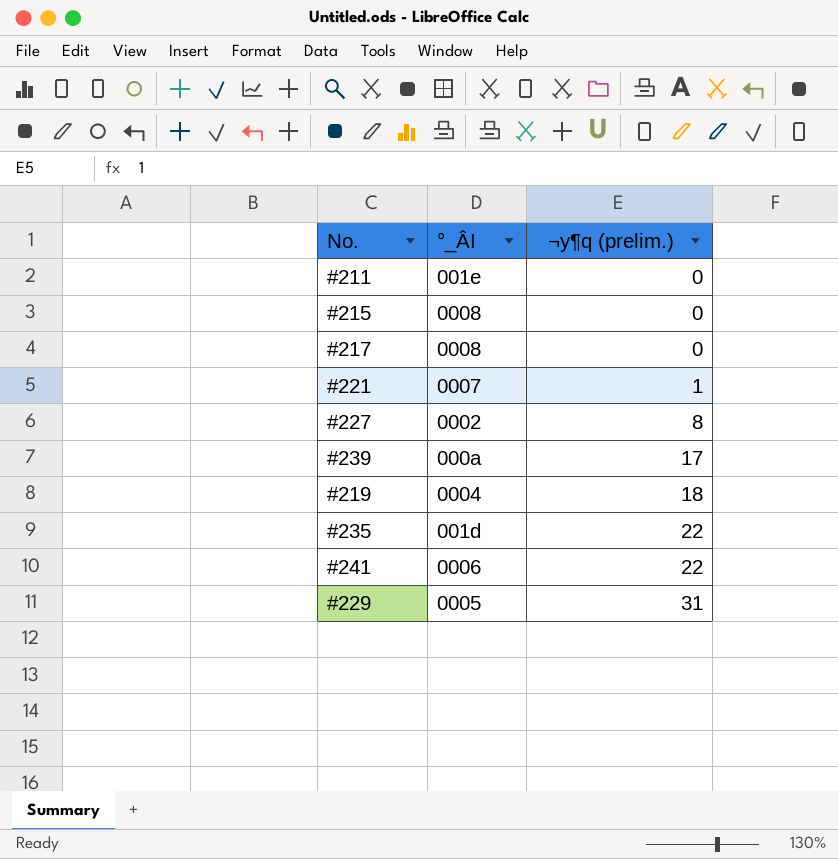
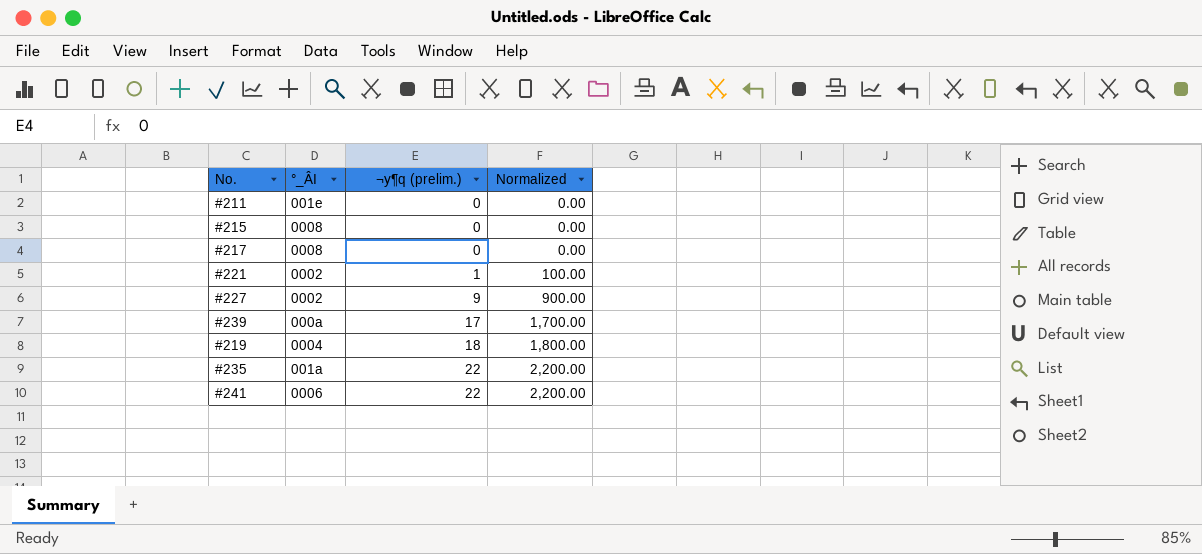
column Normalized | formula: none -> [¬y¶q (prelim.)] * 100
row #229: 0005 | 31 -> none
#221 | °_ÂI: 0007 -> 0002
#227 | ¬y¶q (prelim.): 8 -> 9
#235 | °_ÂI: 001d -> 001a

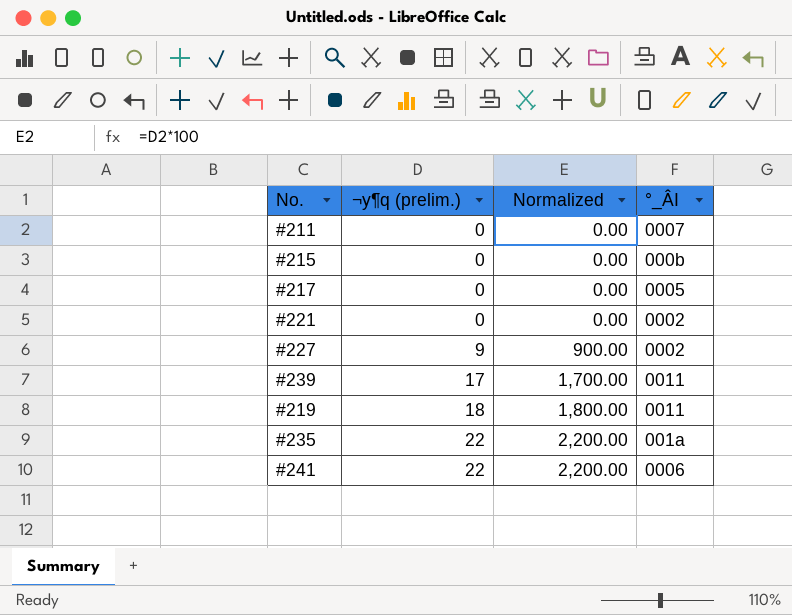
column °_ÂI | position: 2 -> 4
#211 | °_ÂI: 001e -> 0007
#215 | °_ÂI: 0008 -> 000b
#217 | °_ÂI: 0008 -> 0005
#221 | ¬y¶q (prelim.): 1 -> 0
#221 | Normalized: 100.00 -> 0.00
#239 | °_ÂI: 000a -> 0011
#219 | °_ÂI: 0004 -> 0011

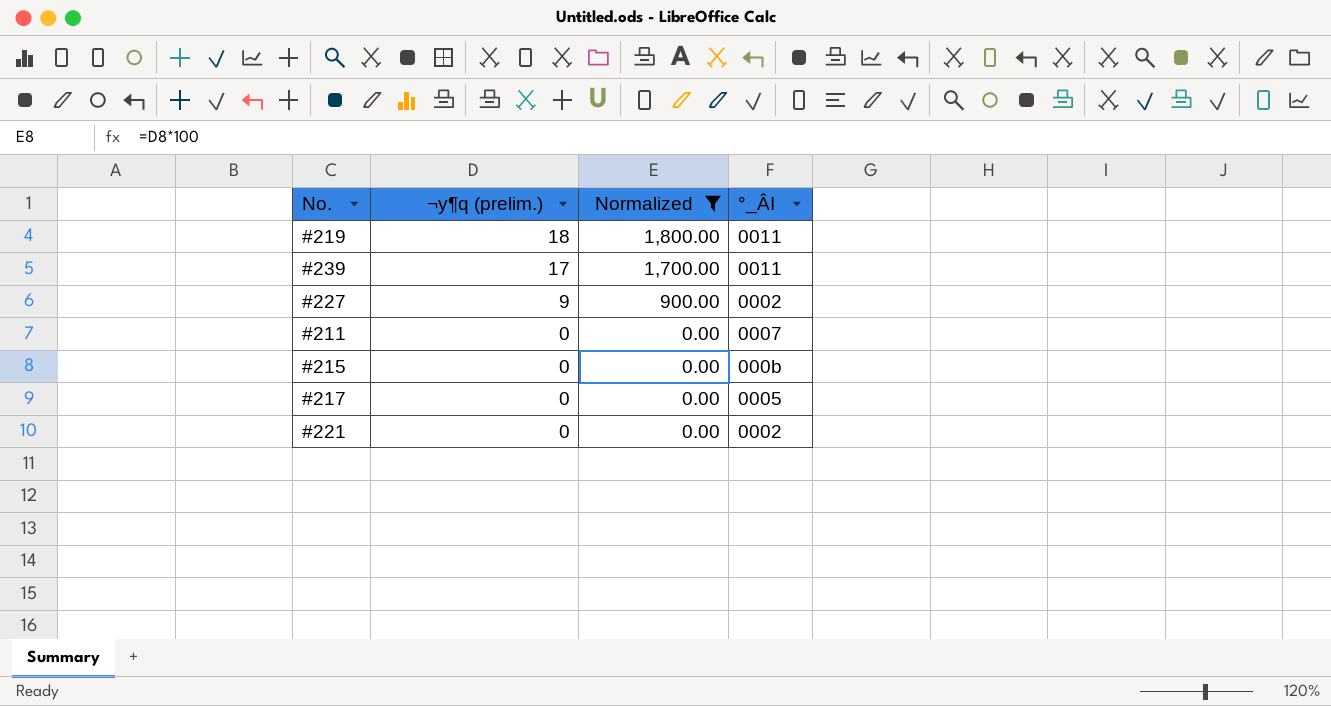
filter: none -> Normalized != 2,200.00
row order: ¬y¶q (prelim.) ascending -> ¬y¶q (prelim.) descending

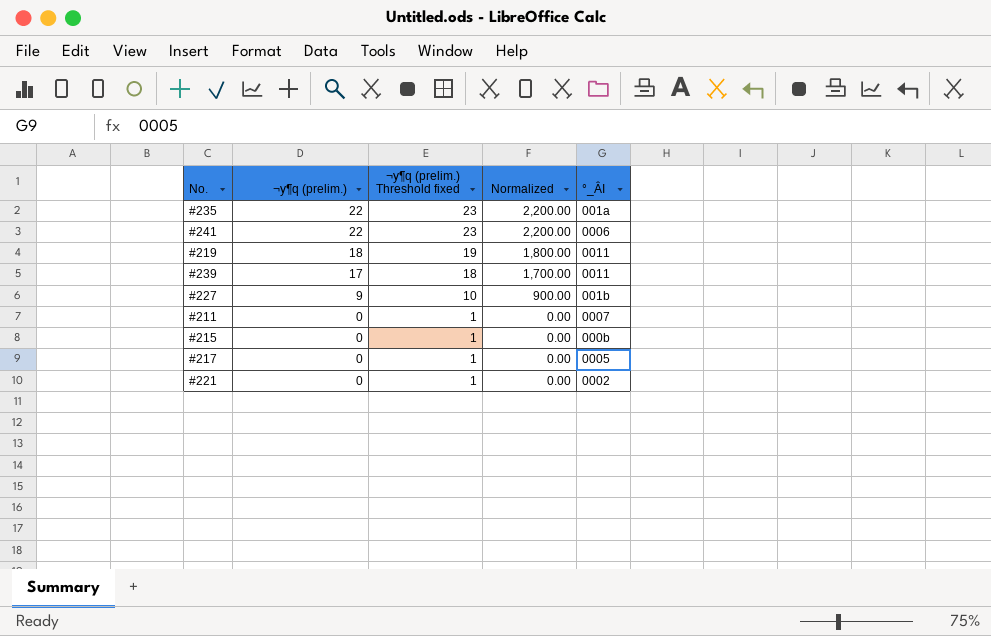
filter: Normalized != 2,200.00 -> none
column ¬y¶q (prelim.) Threshold fixed | formula: none -> [¬y¶q (prelim.)] + 1
#227 | °_ÂI: 0002 -> 001b

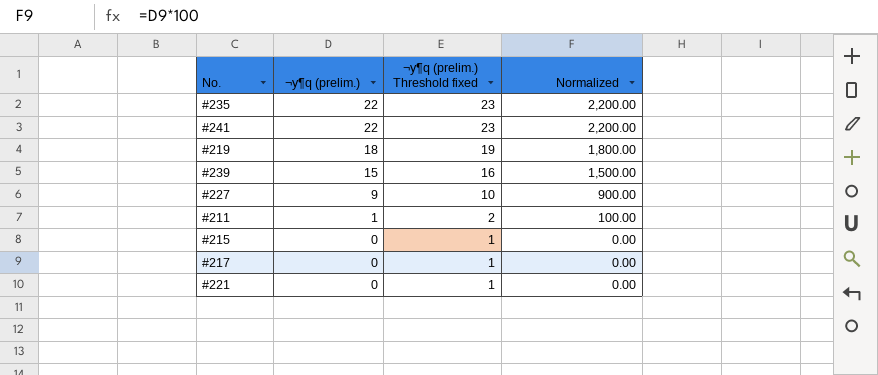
column °_ÂI | position: 5 -> none
#239 | ¬y¶q (prelim.): 17 -> 15
#239 | ¬y¶q (prelim.) Threshold fixed: 18 -> 16
#239 | Normalized: 1,700.00 -> 1,500.00
#211 | ¬y¶q (prelim.): 0 -> 1
#211 | ¬y¶q (prelim.) Threshold fixed: 1 -> 2
#211 | Normalized: 0.00 -> 100.00

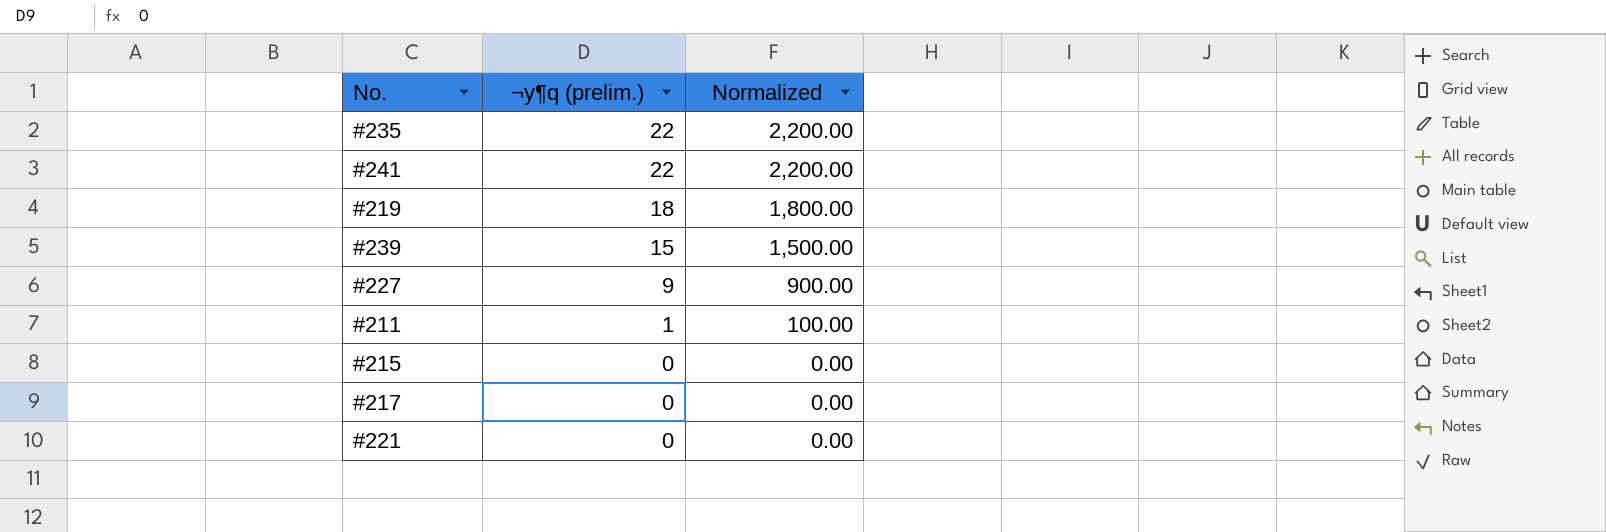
column ¬y¶q (prelim.) Threshold fixed | formula: [¬y¶q (prelim.)] + 1 -> none

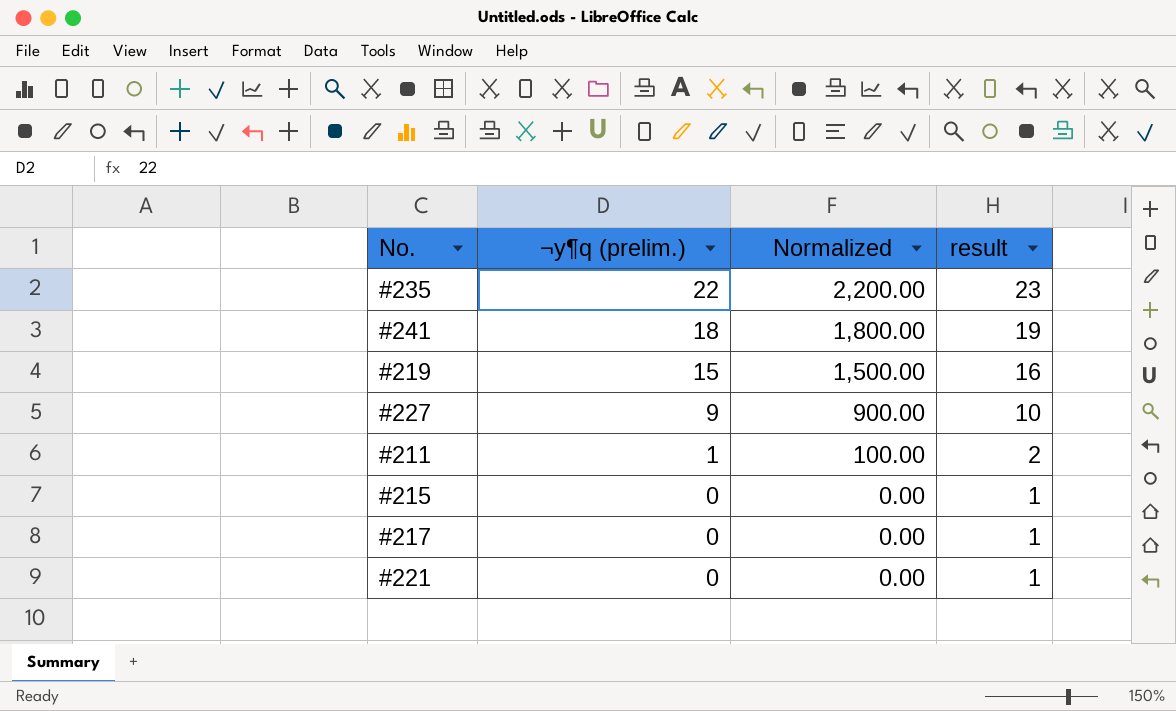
column result | formula: none -> [¬y¶q (prelim.)] + 1
row #239: 15 | 1,500.00 -> none
#241 | ¬y¶q (prelim.): 22 -> 18
#241 | Normalized: 2,200.00 -> 1,800.00
#219 | ¬y¶q (prelim.): 18 -> 15
#219 | Normalized: 1,800.00 -> 1,500.00

